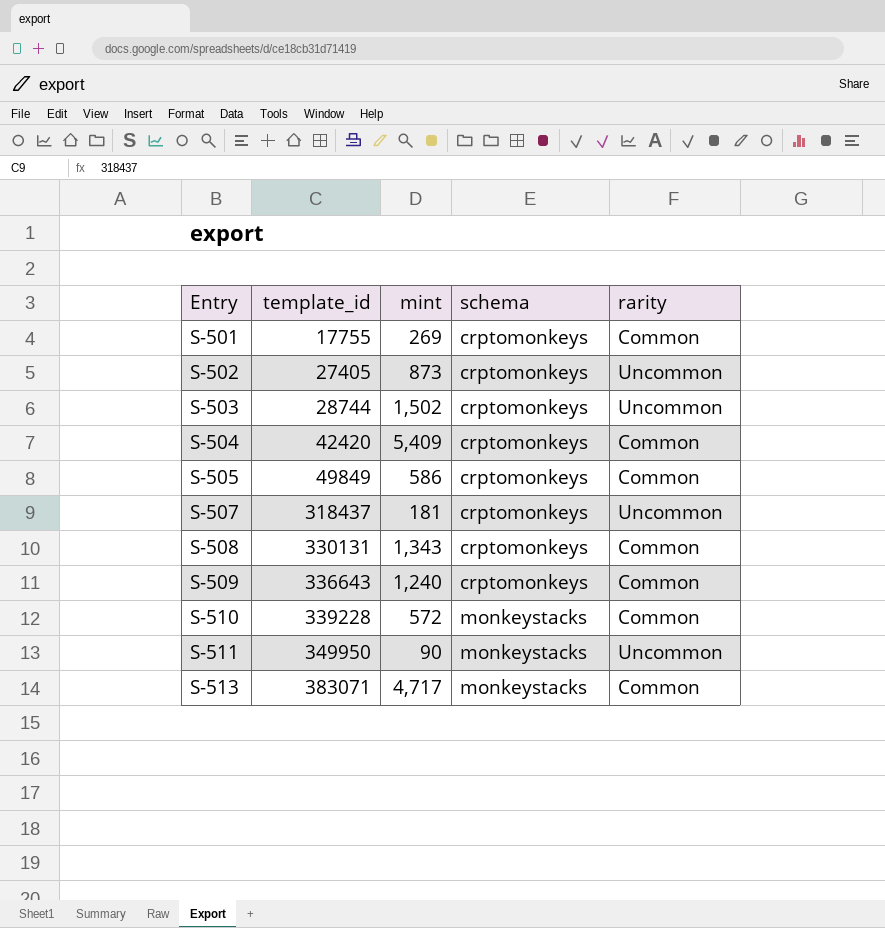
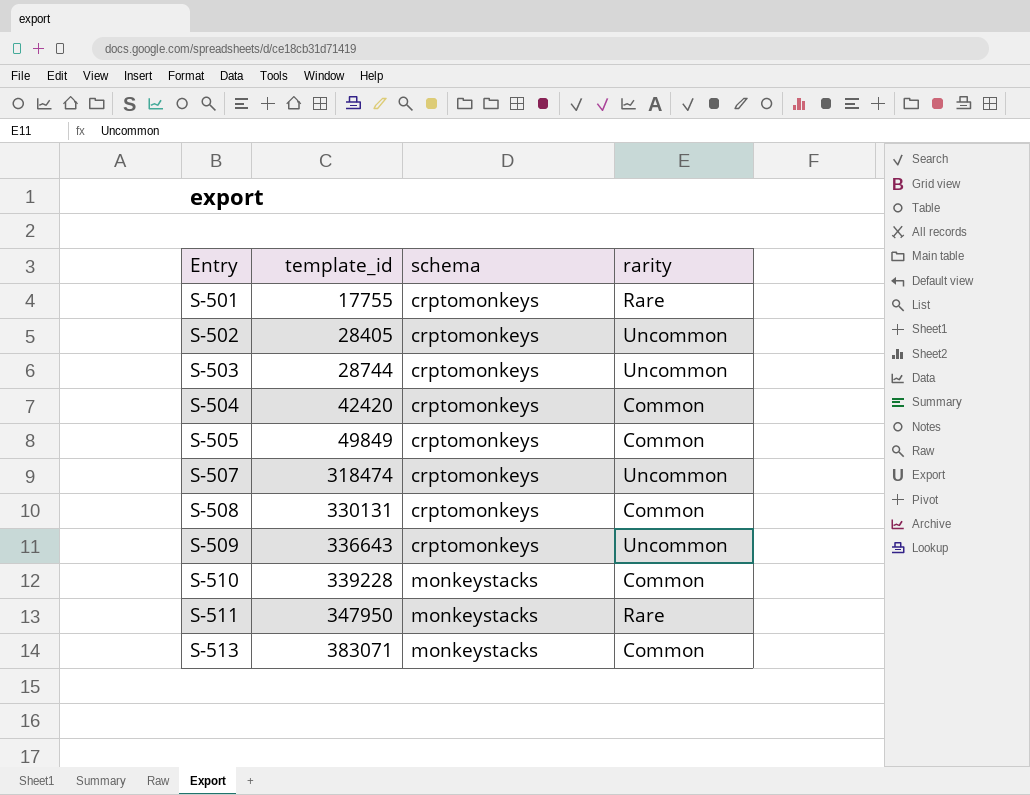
column mint | position: 3 -> none
S-501 | rarity: Common -> Rare
S-502 | template_id: 27405 -> 28405
S-507 | template_id: 318437 -> 318474
S-509 | rarity: Common -> Uncommon
S-511 | template_id: 349950 -> 347950
S-511 | rarity: Uncommon -> Rare

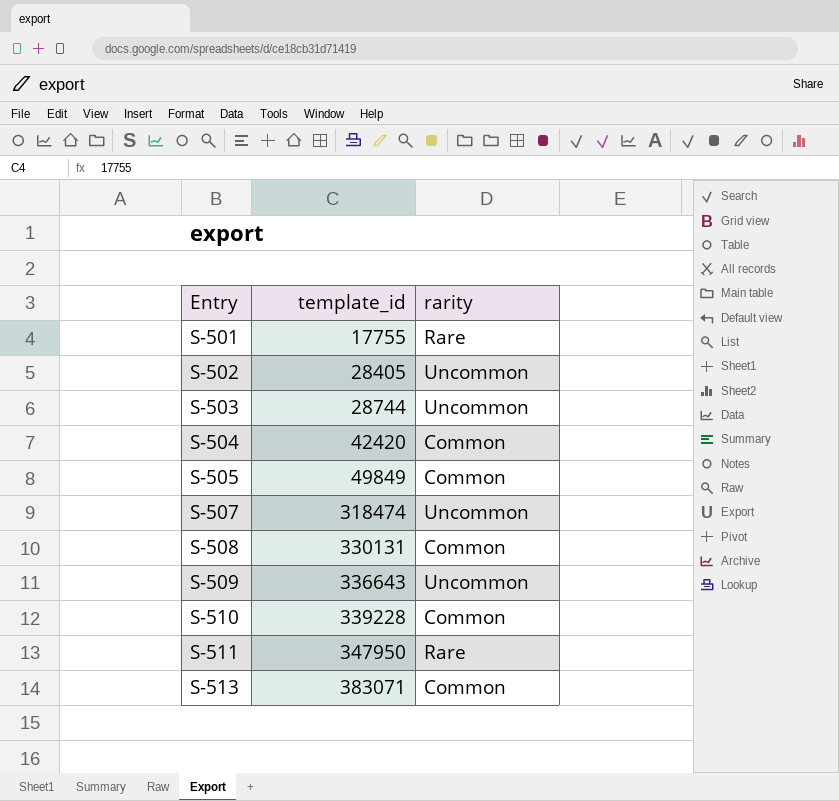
column schema | position: 3 -> none

